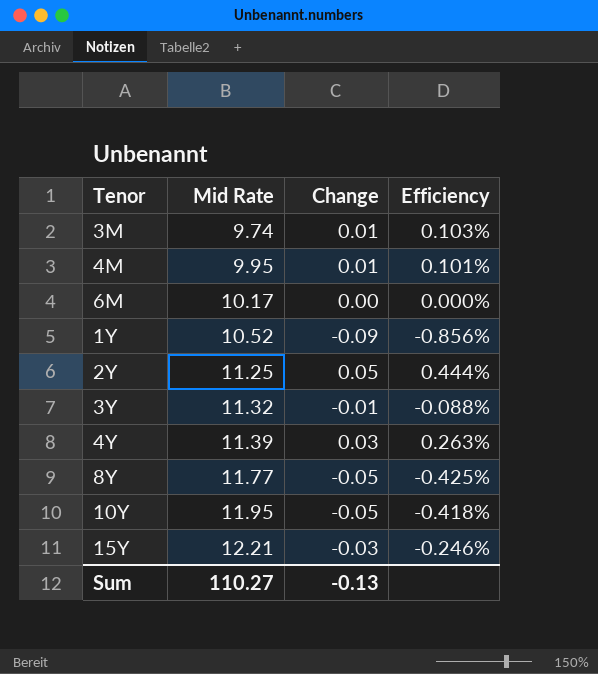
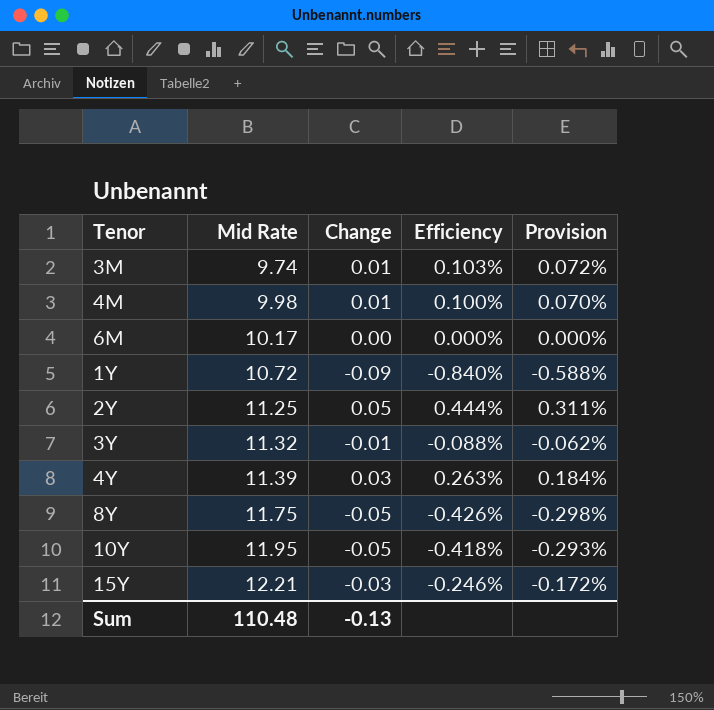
column Provision | formula: none -> [Efficiency] * 0.7
4M | Mid Rate: 9.95 -> 9.98
4M | Efficiency: 0.101% -> 0.100%
1Y | Mid Rate: 10.52 -> 10.72
1Y | Efficiency: -0.856% -> -0.840%
8Y | Mid Rate: 11.77 -> 11.75
8Y | Efficiency: -0.425% -> -0.426%
Sum | Mid Rate: 110.27 -> 110.48

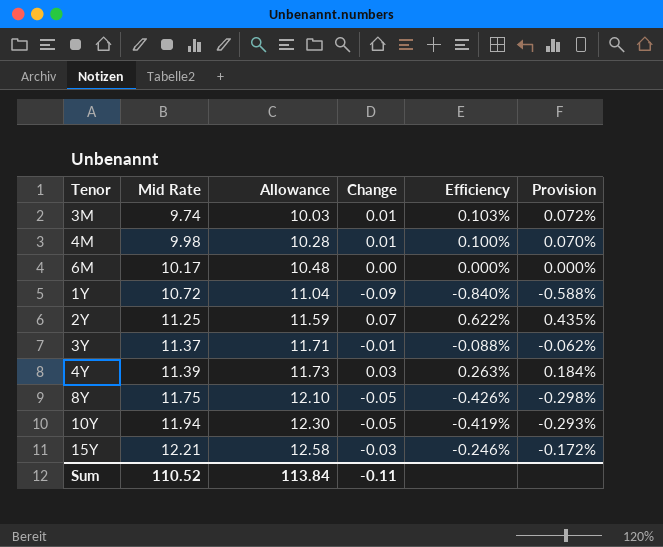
column Allowance | formula: none -> [Mid Rate] * 1.03
2Y | Change: 0.05 -> 0.07
2Y | Efficiency: 0.444% -> 0.622%
2Y | Provision: 0.311% -> 0.435%
3Y | Mid Rate: 11.32 -> 11.37
10Y | Mid Rate: 11.95 -> 11.94
10Y | Efficiency: -0.418% -> -0.419%
Sum | Mid Rate: 110.48 -> 110.52
Sum | Change: -0.13 -> -0.11

